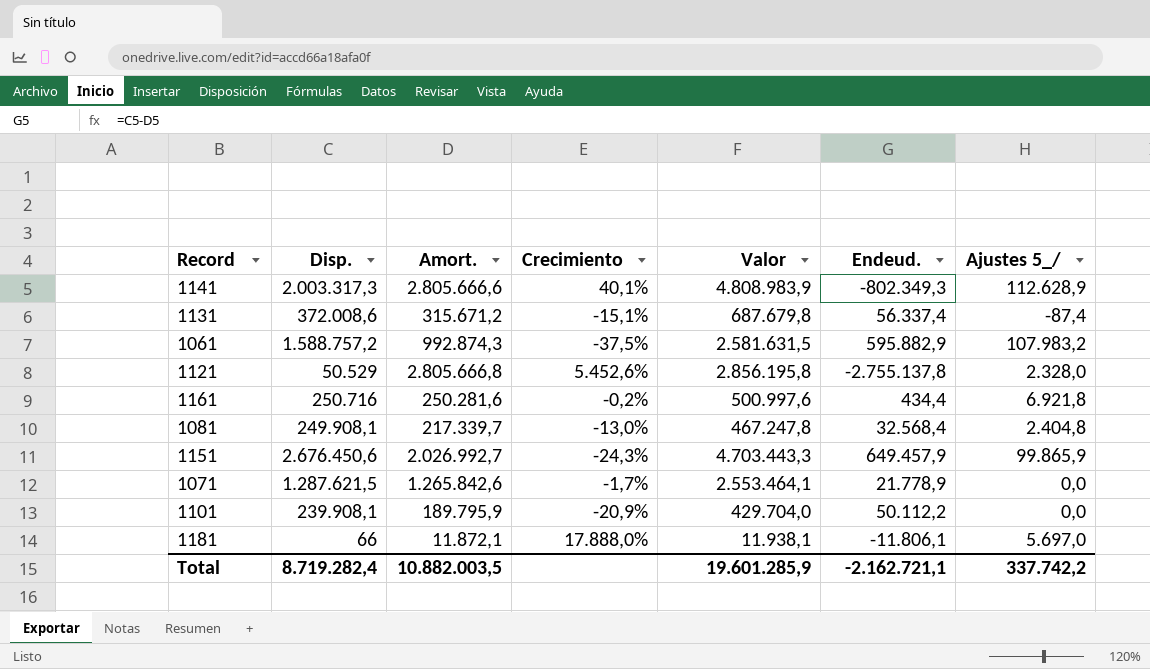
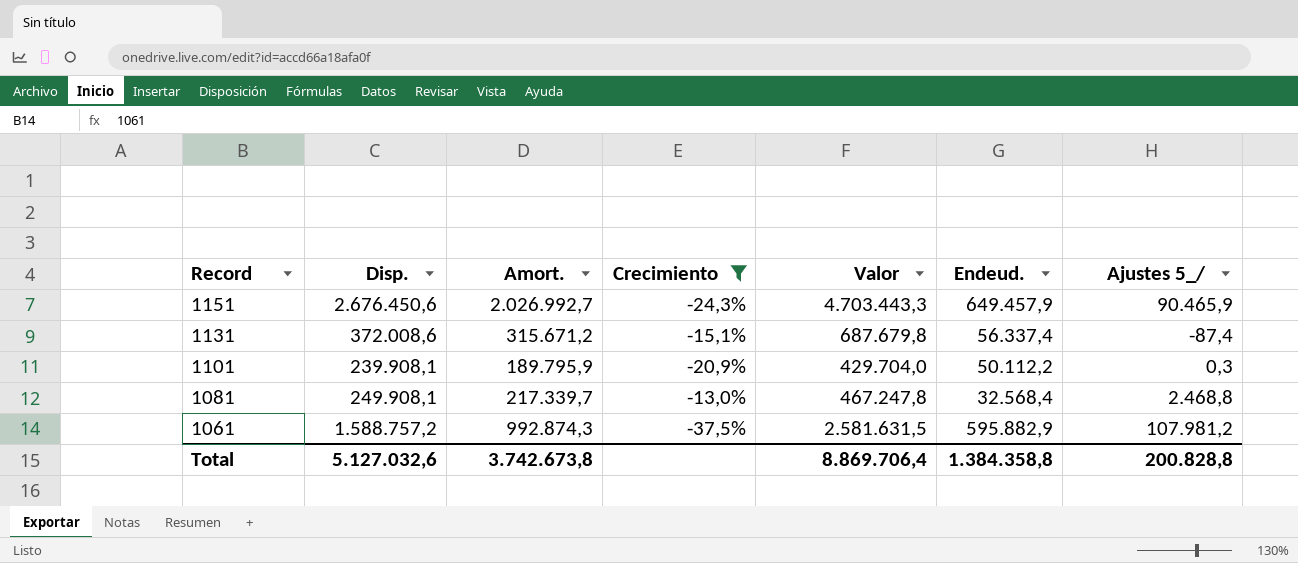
filter: none -> Crecimiento <= -13,0%
row order: none -> Record descending
1151 | Ajustes 5_/: 99.865,9 -> 90.465,9
1101 | Ajustes 5_/: 0,0 -> 0,3
1081 | Ajustes 5_/: 2.404,8 -> 2.468,8
1061 | Ajustes 5_/: 107.983,2 -> 107.981,2
Total | Disp.: 8.719.282,4 -> 5.127.032,6
Total | Amort.: 10.882.003,5 -> 3.742.673,8
Total | Valor: 19.601.285,9 -> 8.869.706,4
Total | Endeud.: -2.162.721,1 -> 1.384.358,8
Total | Ajustes 5_/: 337.742,2 -> 200.828,8

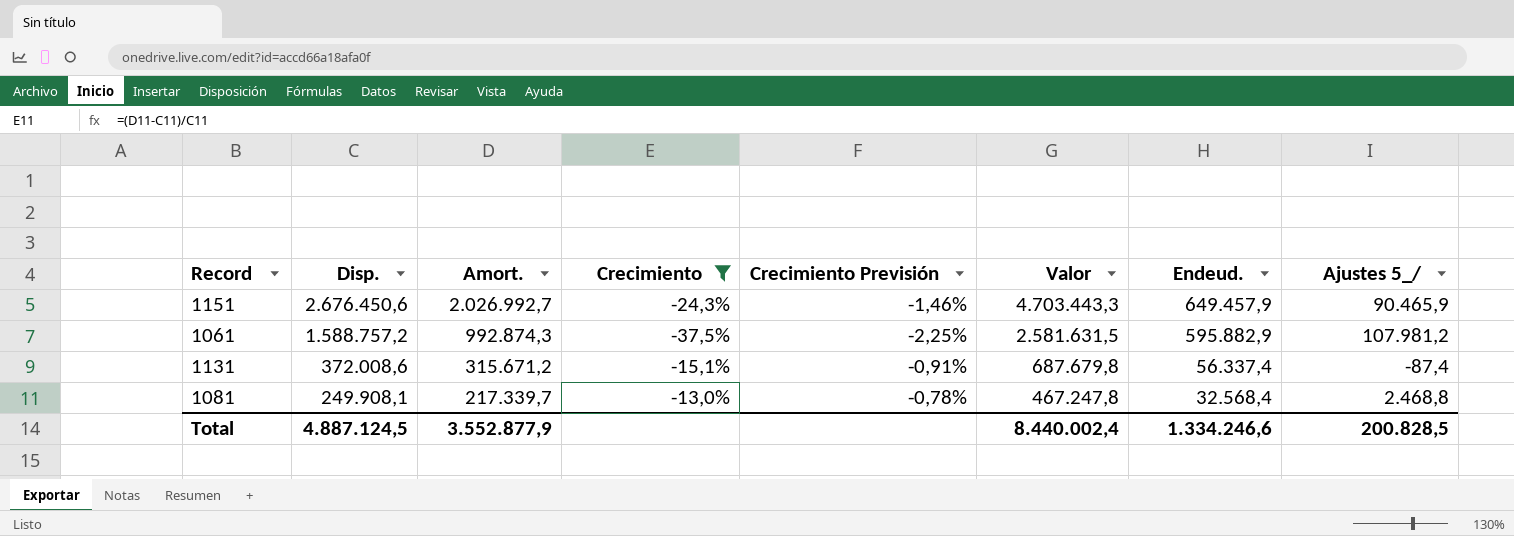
row order: Record descending -> Disp. descending
column Crecimiento Previsión | formula: none -> [Crecimiento] * 0,06
row 1101: 239.908,1 | 189.795,9 | -20,9% | 429.704,0 | 50.112,2 | 0,3 -> none
Total | Disp.: 5.127.032,6 -> 4.887.124,5
Total | Amort.: 3.742.673,8 -> 3.552.877,9
Total | Valor: 8.869.706,4 -> 8.440.002,4
Total | Endeud.: 1.384.358,8 -> 1.334.246,6
Total | Ajustes 5_/: 200.828,8 -> 200.828,5

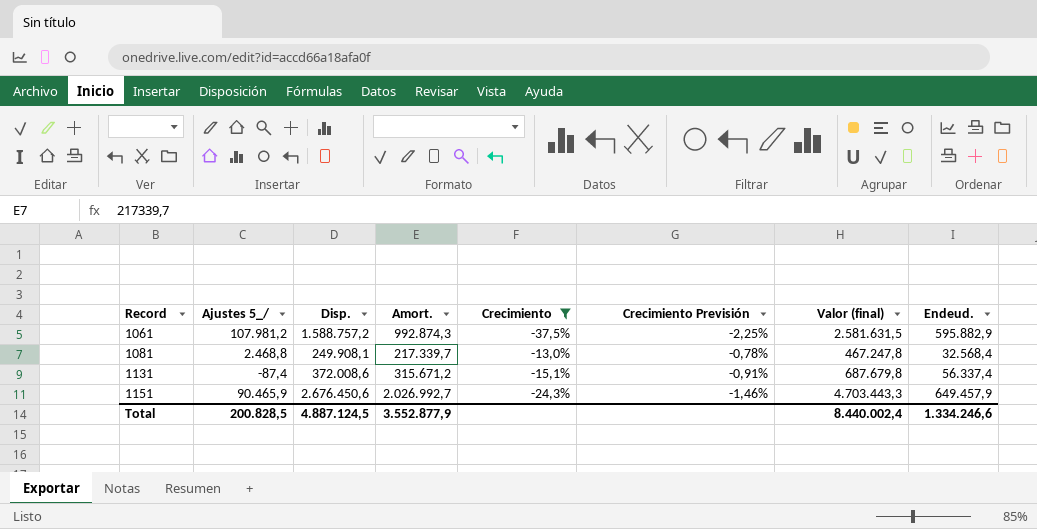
row order: Disp. descending -> Record ascending
column Ajustes 5_/ | position: 8 -> 2
column name: Valor -> Valor (final)

